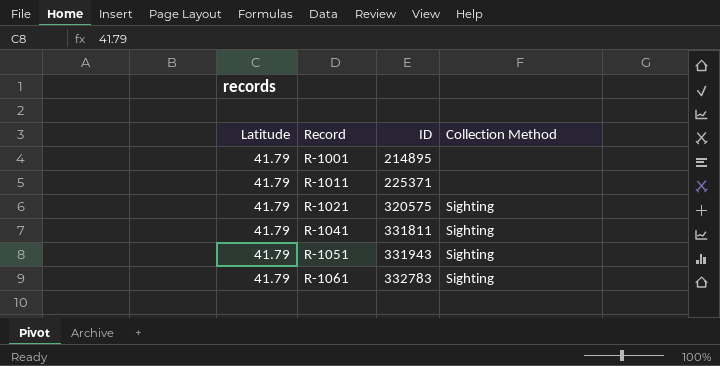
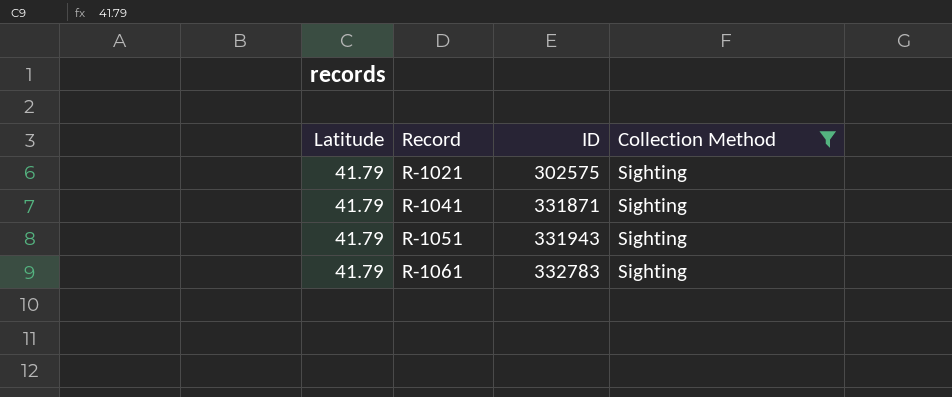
filter: none -> Collection Method = Sighting
R-1021 | ID: 320575 -> 302575
R-1041 | ID: 331811 -> 331871

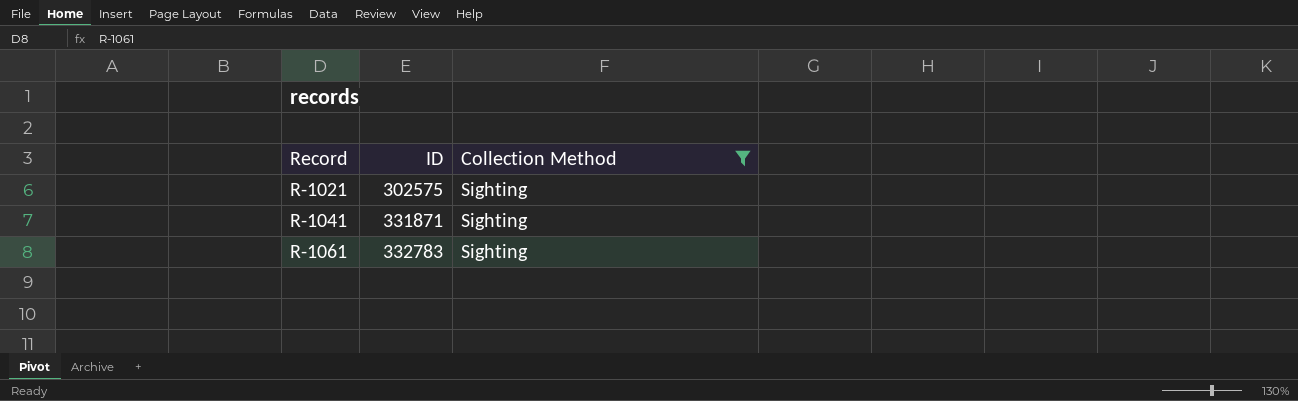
column Latitude | position: 1 -> none
row R-1051: 41.79 | 331943 | Sighting -> none

